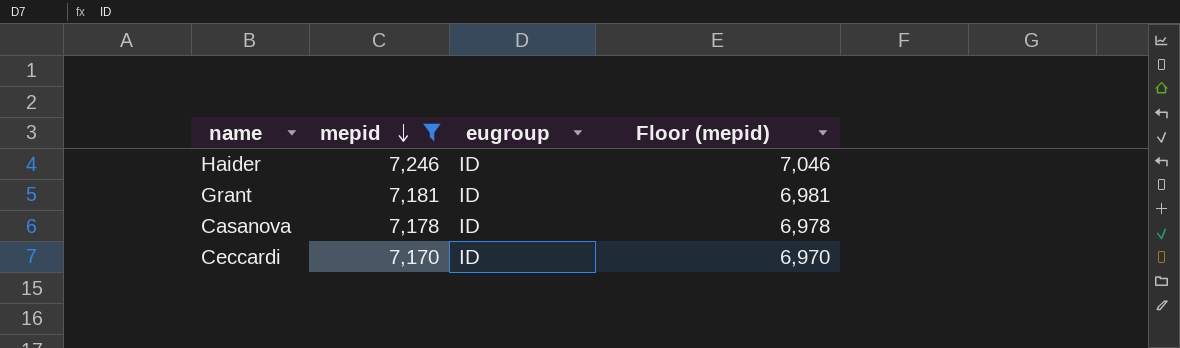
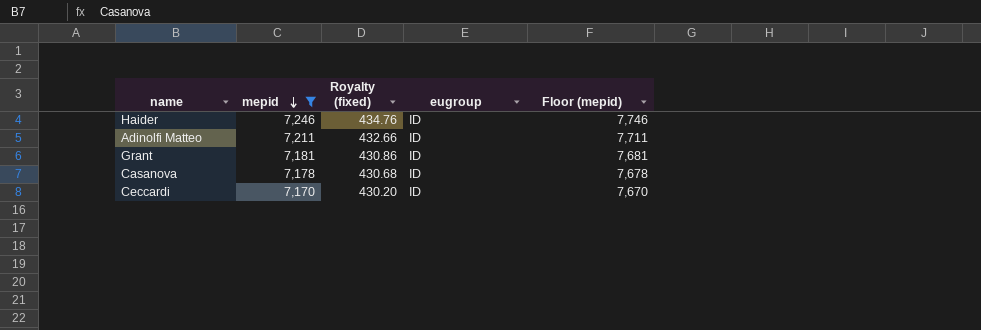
column Royalty (fixed) | formula: none -> [mepid] * 0.06
column Floor (mepid) | formula: [mepid] - 200 -> [mepid] + 500
row Adinolfi Matteo: none -> 7,211 | 432.66 | ID | 7,711

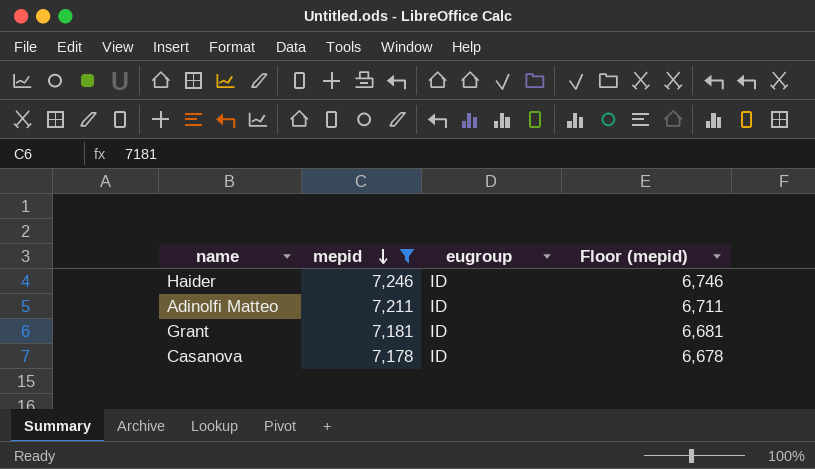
column Royalty (fixed) | formula: [mepid] * 0.06 -> none
column Floor (mepid) | formula: [mepid] + 500 -> [mepid] - 500
row Ceccardi: 7,170 | 430.20 | ID | 7,670 -> none

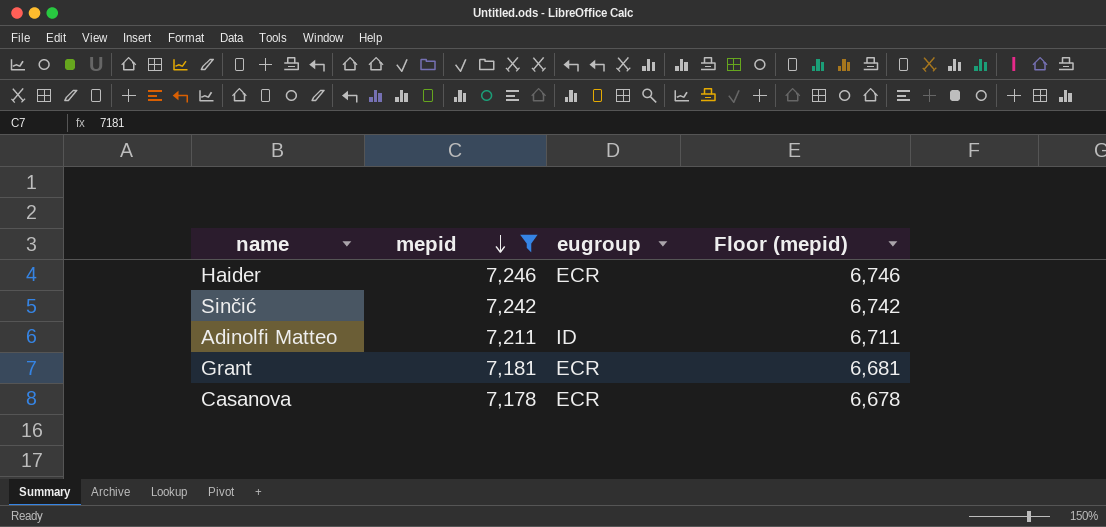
Haider | eugroup: ID -> ECR
row Sinčić: none -> 7,242 | none | 6,742
Grant | eugroup: ID -> ECR
Casanova | eugroup: ID -> ECR

